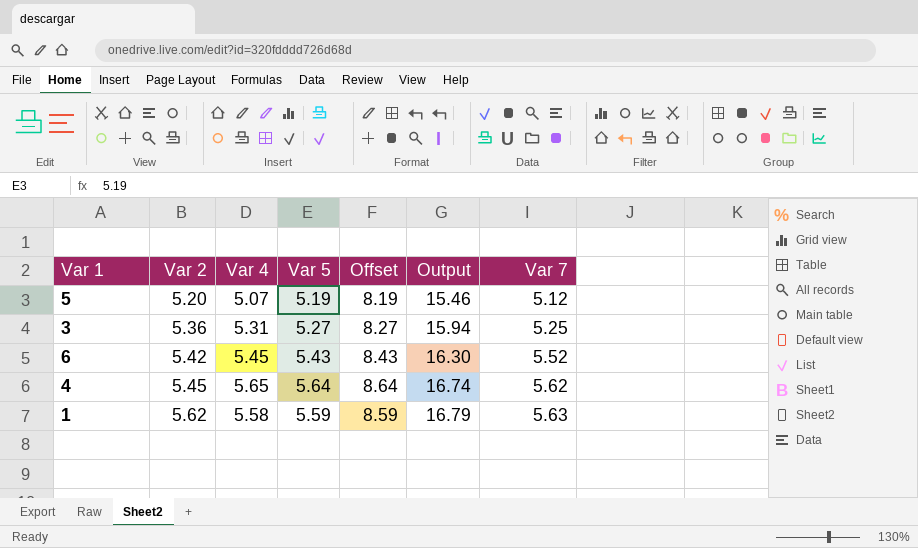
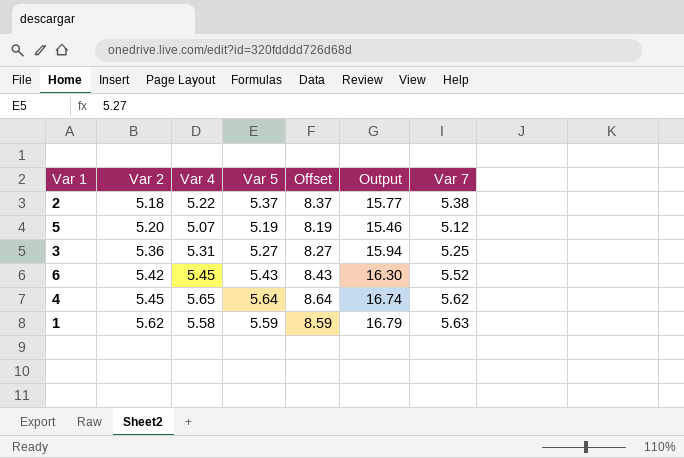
row 2: none -> 5.18 | 5.22 | 5.37 | 8.37 | 15.77 | 5.38

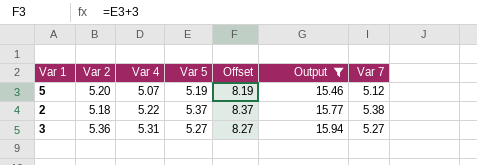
filter: none -> Output <= 15.94
row order: Var 2 ascending -> Var 4 ascending
3 | Var 7: 5.25 -> 5.27

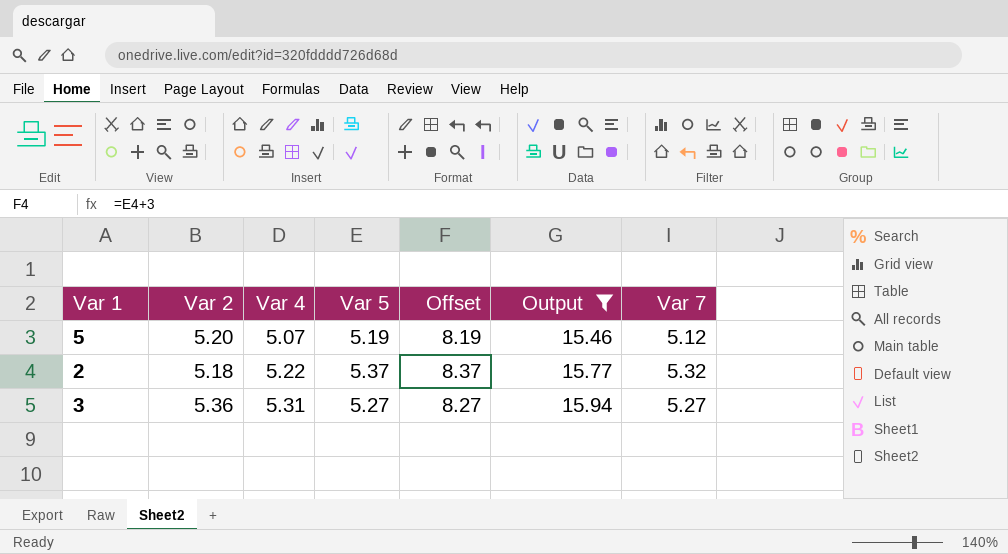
2 | Var 7: 5.38 -> 5.32

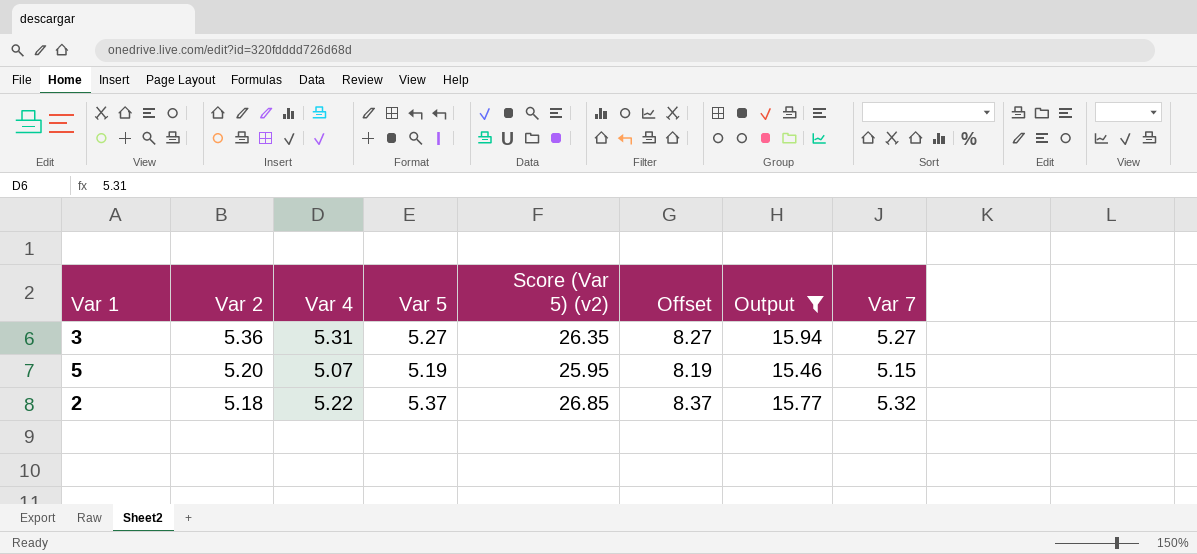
row order: Var 4 ascending -> Var 2 descending
column Score (Var 5) (v2) | formula: none -> [Var 5] * 5
5 | Var 7: 5.12 -> 5.15

